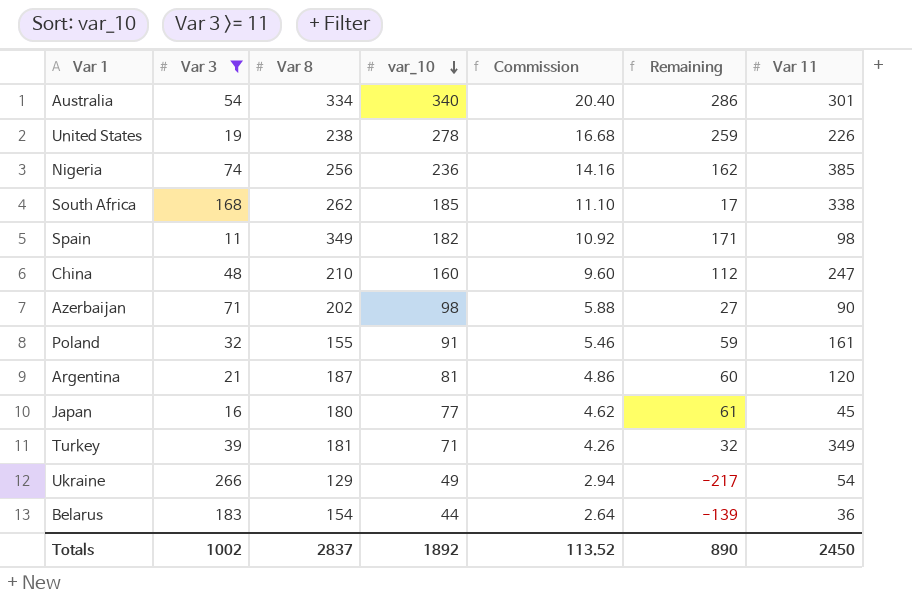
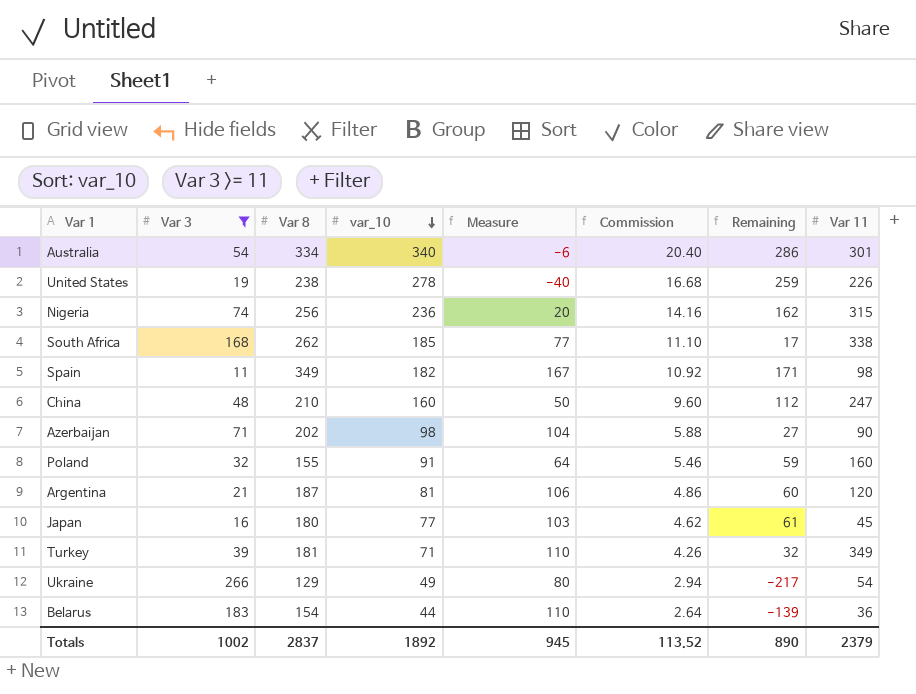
column Measure | formula: none -> [Var 8] - [var_10]
Nigeria | Var 11: 385 -> 315
Poland | Var 11: 161 -> 160
Totals | Var 11: 2450 -> 2379

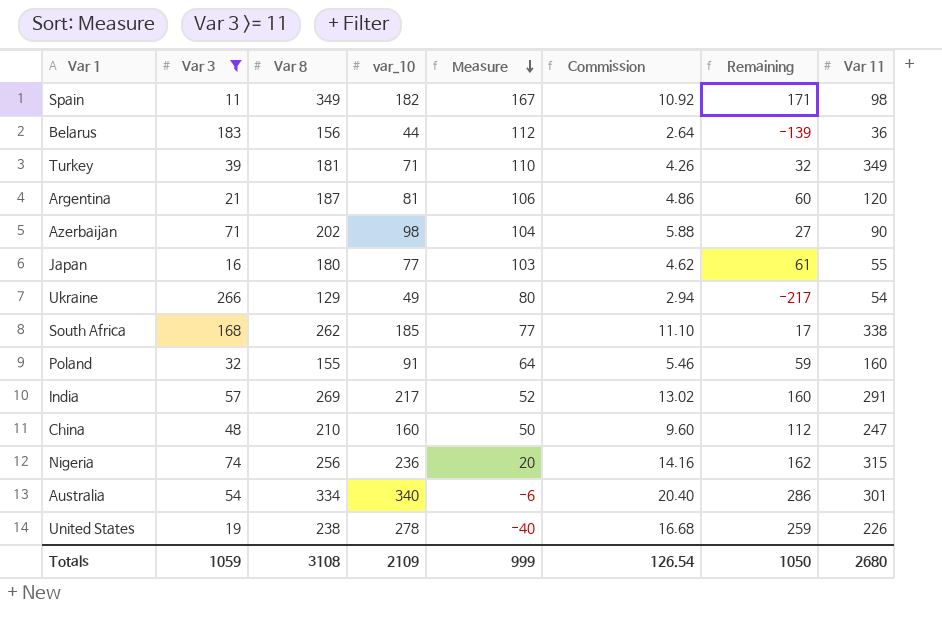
row order: var_10 descending -> Measure descending
Belarus | Var 8: 154 -> 156
Belarus | Measure: 110 -> 112
Japan | Var 11: 45 -> 55
row India: none -> 57 | 269 | 217 | 52 | 13.02 | 160 | 291
Totals | Var 3: 1002 -> 1059
Totals | Var 8: 2837 -> 3108
Totals | var_10: 1892 -> 2109
Totals | Measure: 945 -> 999
Totals | Commission: 113.52 -> 126.54
Totals | Remaining: 890 -> 1050
Totals | Var 11: 2379 -> 2680

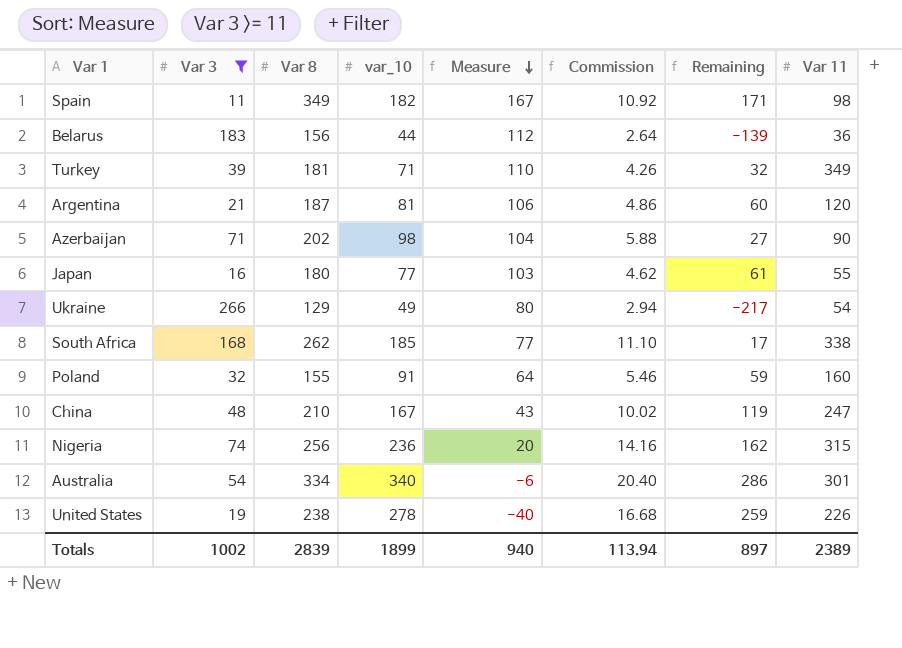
row India: 57 | 269 | 217 | 52 | 13.02 | 160 | 291 -> none
China | var_10: 160 -> 167
China | Measure: 50 -> 43
China | Commission: 9.60 -> 10.02
China | Remaining: 112 -> 119
Totals | Var 3: 1059 -> 1002
Totals | Var 8: 3108 -> 2839
Totals | var_10: 2109 -> 1899
Totals | Measure: 999 -> 940
Totals | Commission: 126.54 -> 113.94
Totals | Remaining: 1050 -> 897
Totals | Var 11: 2680 -> 2389

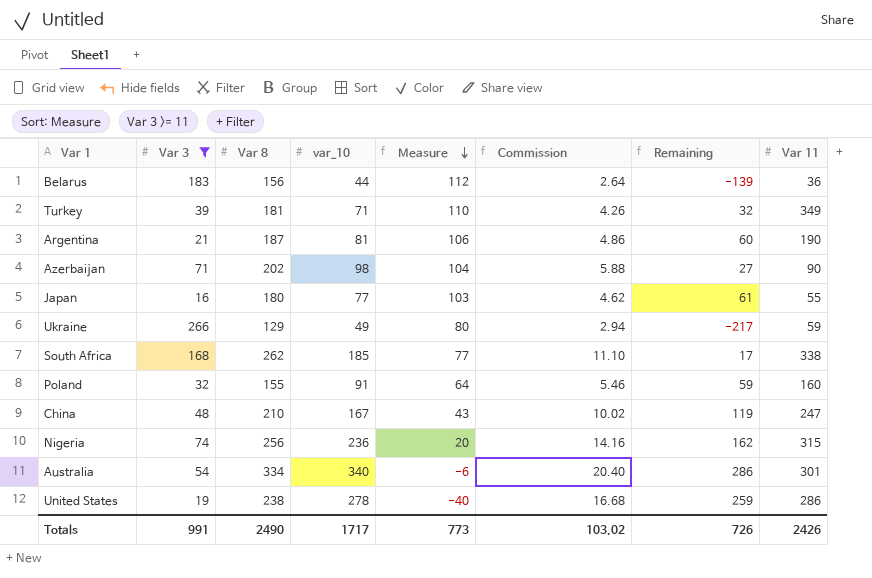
row Spain: 11 | 349 | 182 | 167 | 10.92 | 171 | 98 -> none
Argentina | Var 11: 120 -> 190
Ukraine | Var 11: 54 -> 59
United States | Var 11: 226 -> 286
Totals | Var 3: 1002 -> 991
Totals | Var 8: 2839 -> 2490
Totals | var_10: 1899 -> 1717
Totals | Measure: 940 -> 773
Totals | Commission: 113.94 -> 103.02
Totals | Remaining: 897 -> 726
Totals | Var 11: 2389 -> 2426

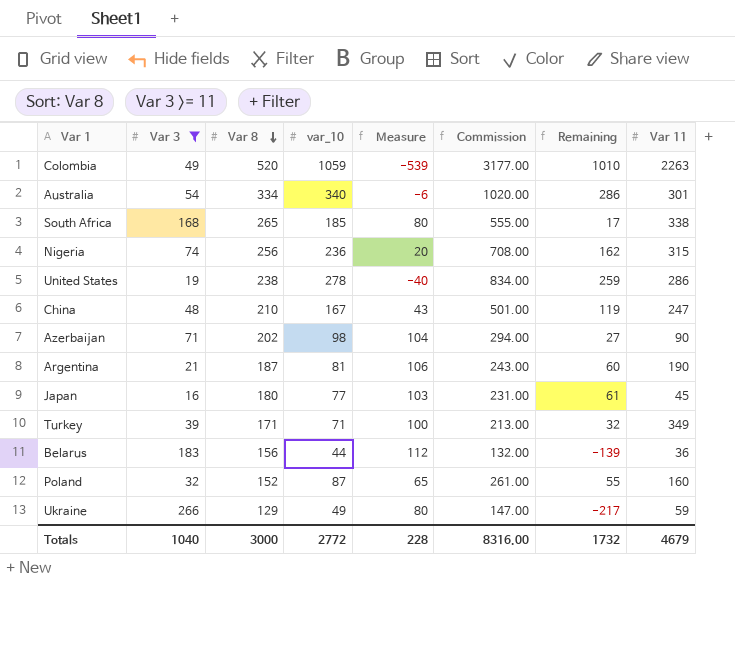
row order: Measure descending -> Var 8 descending
column Commission | formula: [var_10] * 0.06 -> [var_10] * 3
row Colombia: none -> 49 | 520 | 1059 | -539 | 3177.00 | 1010 | 2263
South Africa | Var 8: 262 -> 265
South Africa | Measure: 77 -> 80
Japan | Var 11: 55 -> 45
Turkey | Var 8: 181 -> 171
Turkey | Measure: 110 -> 100
Poland | Var 8: 155 -> 152
Poland | var_10: 91 -> 87
Poland | Measure: 64 -> 65
Poland | Remaining: 59 -> 55
Totals | Var 3: 991 -> 1040
Totals | Var 8: 2490 -> 3000
Totals | var_10: 1717 -> 2772
Totals | Measure: 773 -> 228
Totals | Commission: 103.02 -> 8316.00
Totals | Remaining: 726 -> 1732
Totals | Var 11: 2426 -> 4679

